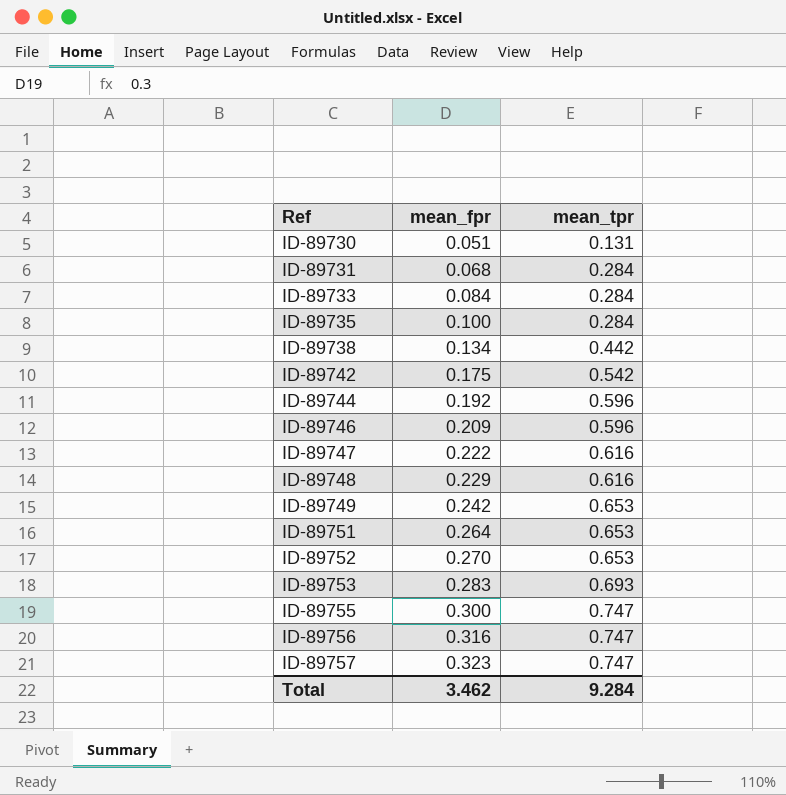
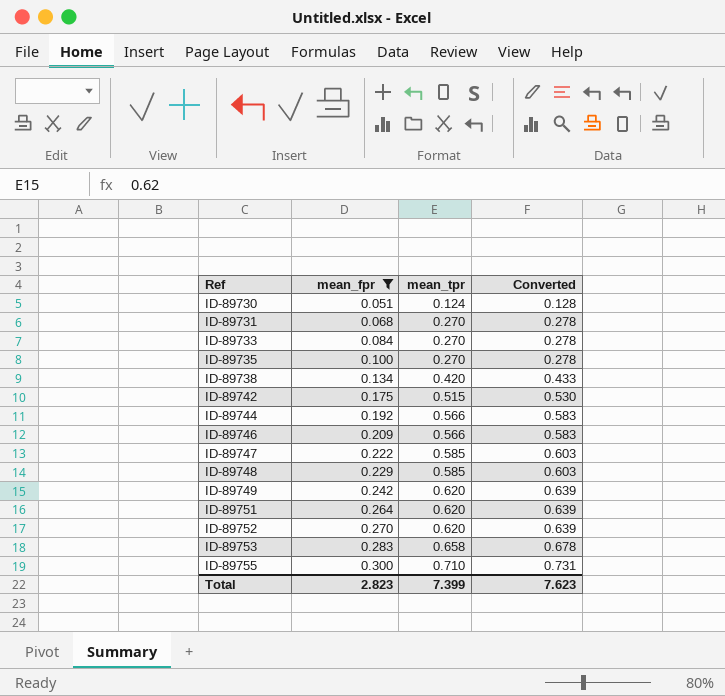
filter: none -> mean_fpr <= 0.300
column Converted | formula: none -> [mean_tpr] * 1.03
ID-89730 | mean_tpr: 0.131 -> 0.124
ID-89731 | mean_tpr: 0.284 -> 0.270
ID-89733 | mean_tpr: 0.284 -> 0.270
ID-89735 | mean_tpr: 0.284 -> 0.270
ID-89738 | mean_tpr: 0.442 -> 0.420
ID-89742 | mean_tpr: 0.542 -> 0.515
ID-89744 | mean_tpr: 0.596 -> 0.566
ID-89746 | mean_tpr: 0.596 -> 0.566
ID-89747 | mean_tpr: 0.616 -> 0.585
ID-89748 | mean_tpr: 0.616 -> 0.585
ID-89749 | mean_tpr: 0.653 -> 0.620
ID-89751 | mean_tpr: 0.653 -> 0.620
ID-89752 | mean_tpr: 0.653 -> 0.620
ID-89753 | mean_tpr: 0.693 -> 0.658
ID-89755 | mean_tpr: 0.747 -> 0.710
Total | mean_fpr: 3.462 -> 2.823
Total | mean_tpr: 9.284 -> 7.399

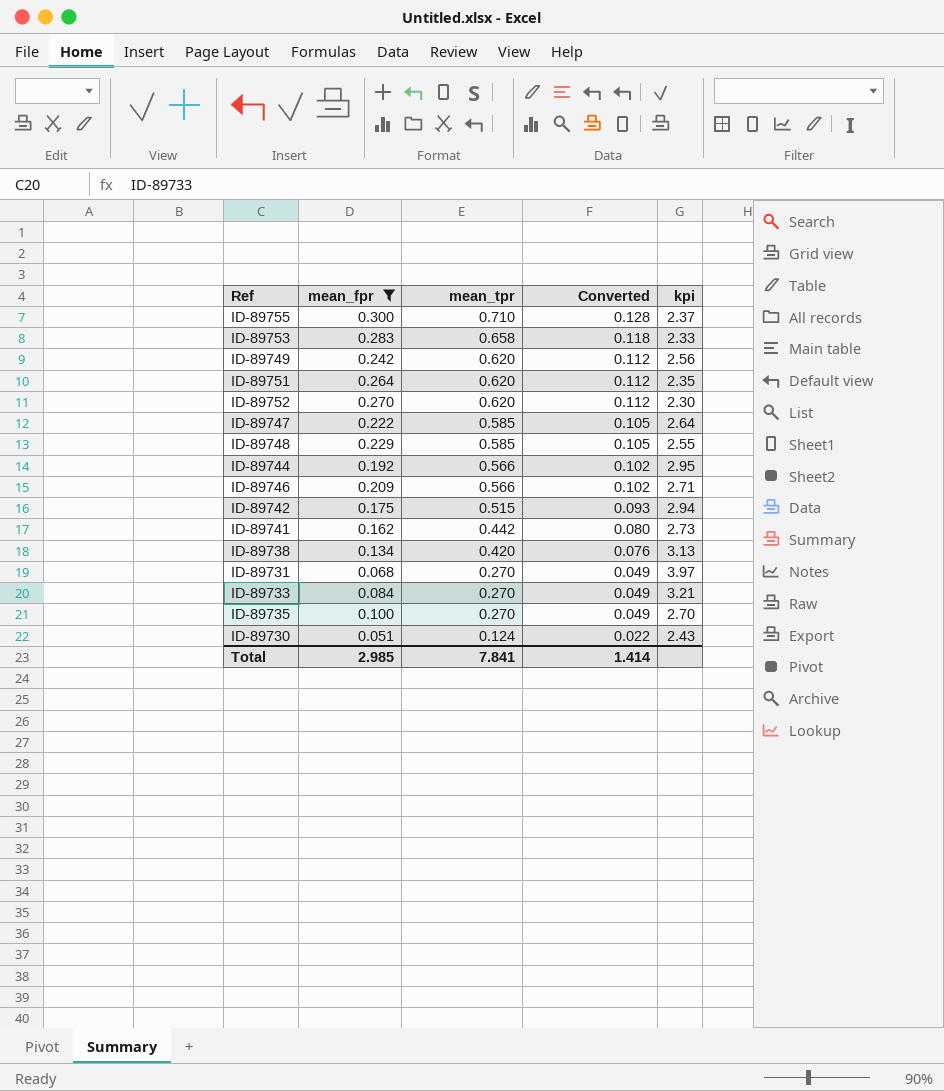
row order: Ref ascending -> mean_tpr descending
column Converted | formula: [mean_tpr] * 1.03 -> [mean_tpr] * 0.18
column kpi | formula: none -> [mean_tpr] / [mean_fpr]
row ID-89741: none -> 0.162 | 0.442 | 0.080 | 2.73
Total | mean_fpr: 2.823 -> 2.985
Total | mean_tpr: 7.399 -> 7.841
Total | Converted: 7.623 -> 1.414

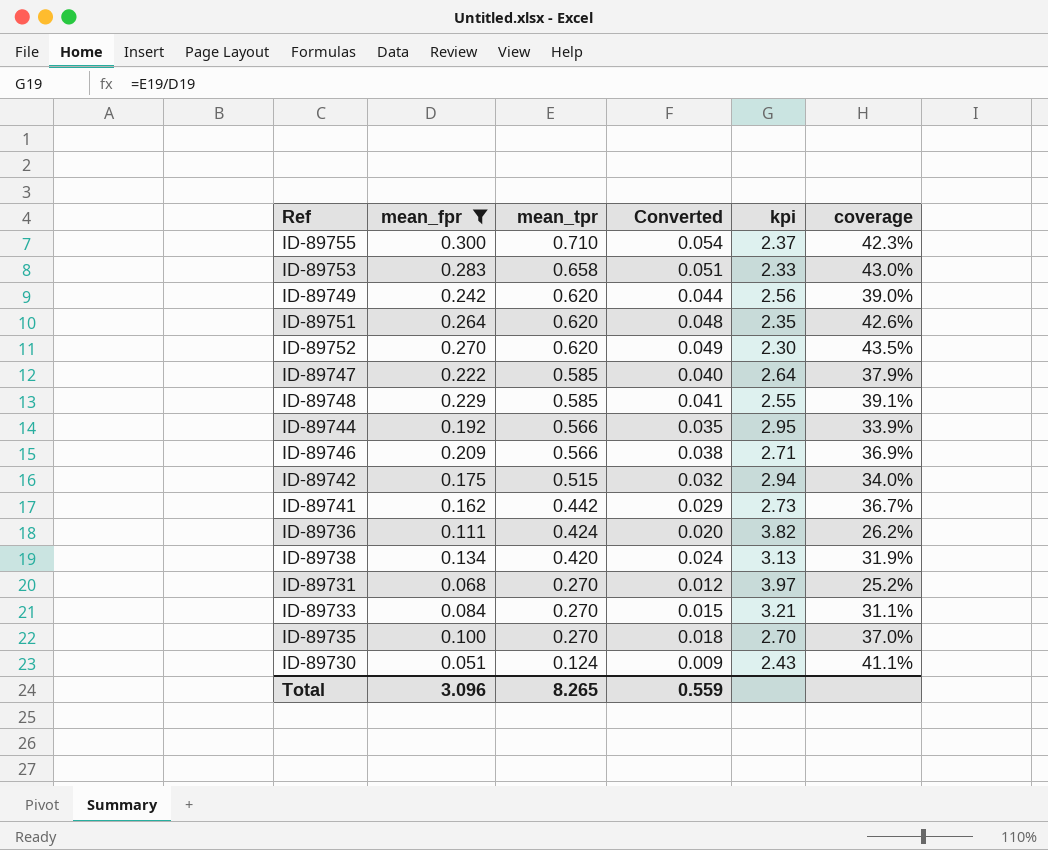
column Converted | formula: [mean_tpr] * 0.18 -> [mean_fpr] * 0.18
column coverage | formula: none -> [mean_fpr] / [mean_tpr]
row ID-89736: none -> 0.111 | 0.424 | 0.020 | 3.82 | 26.2%
Total | mean_fpr: 2.985 -> 3.096
Total | mean_tpr: 7.841 -> 8.265
Total | Converted: 1.414 -> 0.559

